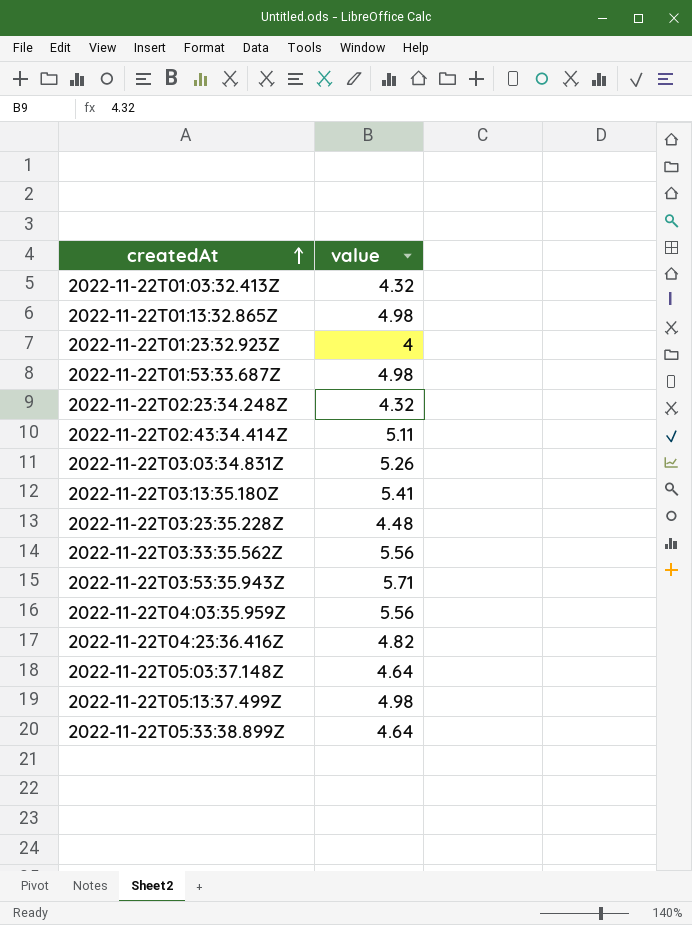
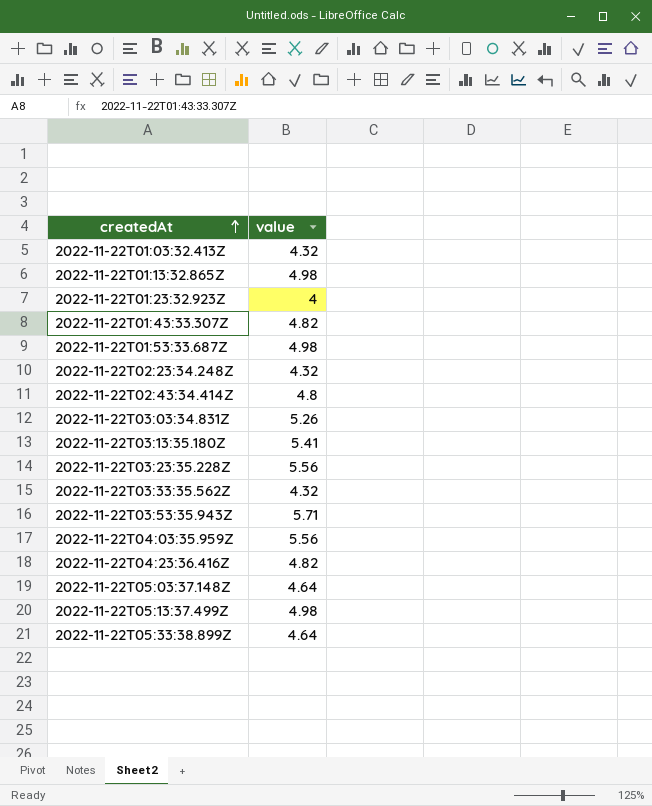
row 2022-11-22T01:43:33.307Z: none -> 4.82
2022-11-22T02:43:34.414Z | value: 5.11 -> 4.8
2022-11-22T03:23:35.228Z | value: 4.48 -> 5.56
2022-11-22T03:33:35.562Z | value: 5.56 -> 4.32

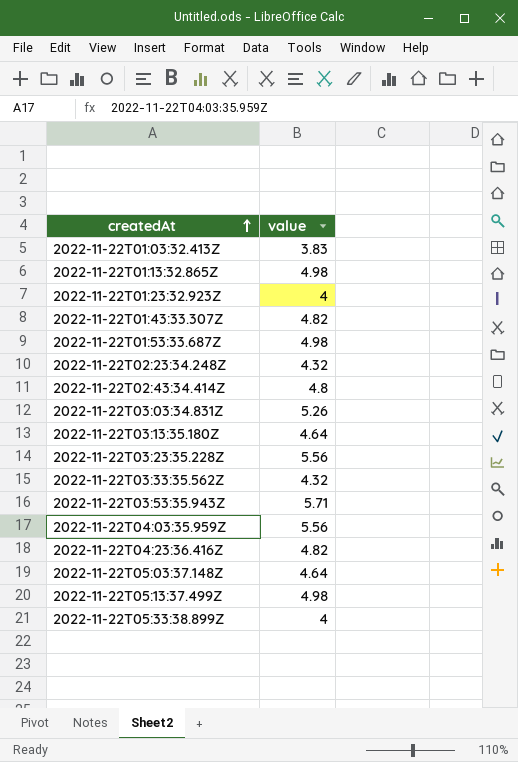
2022-11-22T01:03:32.413Z | value: 4.32 -> 3.83
2022-11-22T03:13:35.180Z | value: 5.41 -> 4.64
2022-11-22T05:33:38.899Z | value: 4.64 -> 4

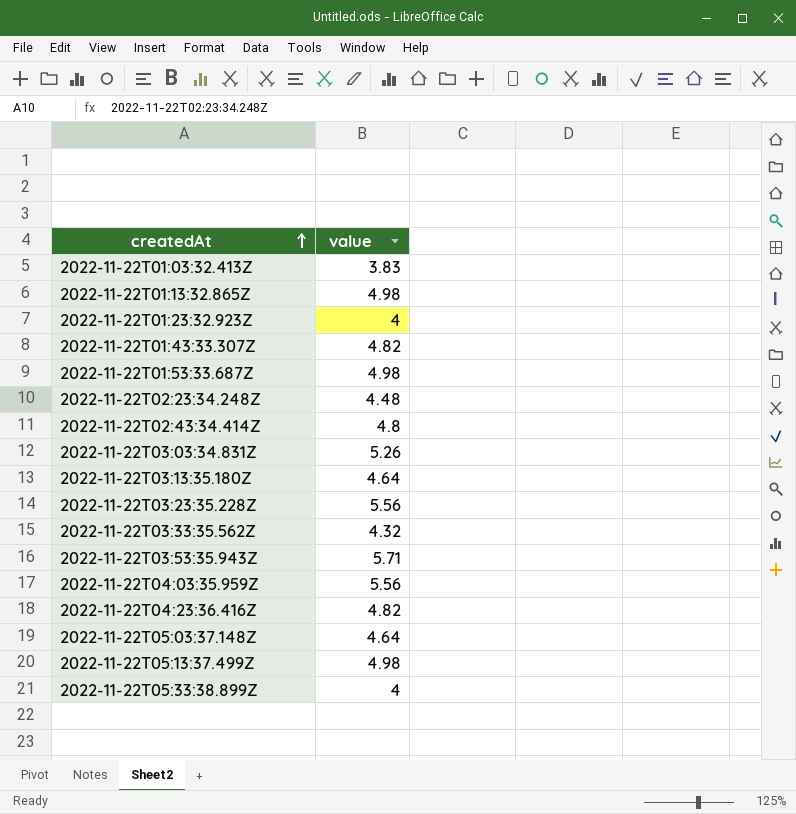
2022-11-22T02:23:34.248Z | value: 4.32 -> 4.48

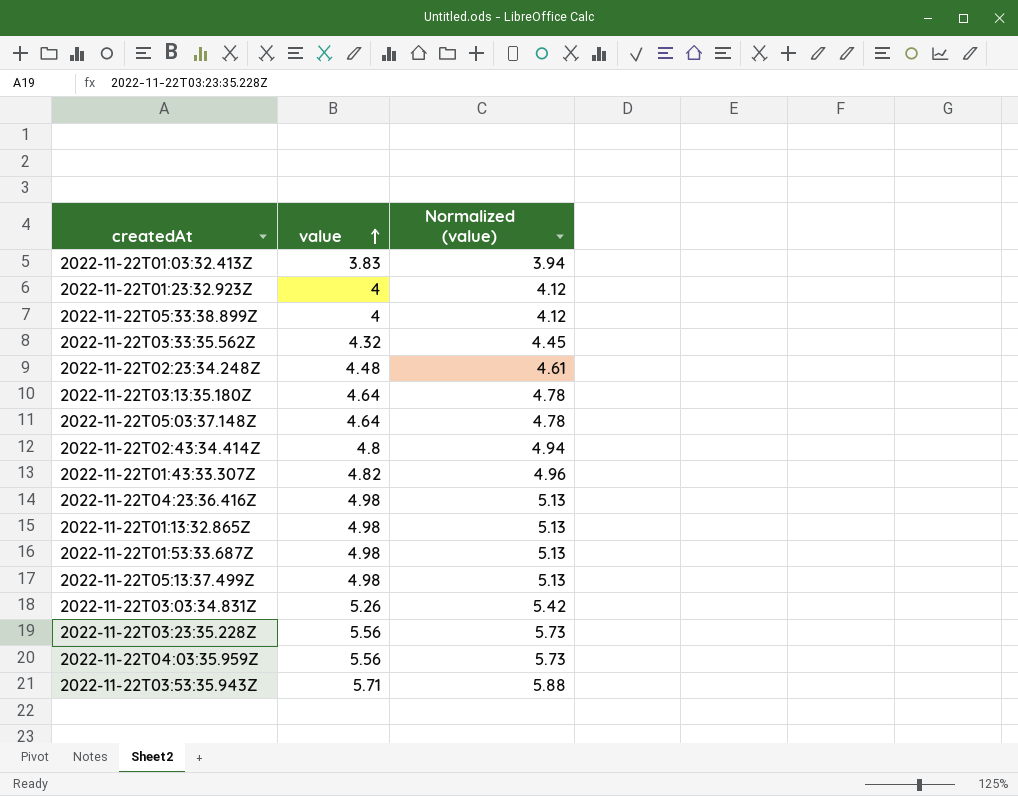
row order: createdAt ascending -> value ascending
column Normalized (value) | formula: none -> [value] * 1.03
2022-11-22T04:23:36.416Z | value: 4.82 -> 4.98

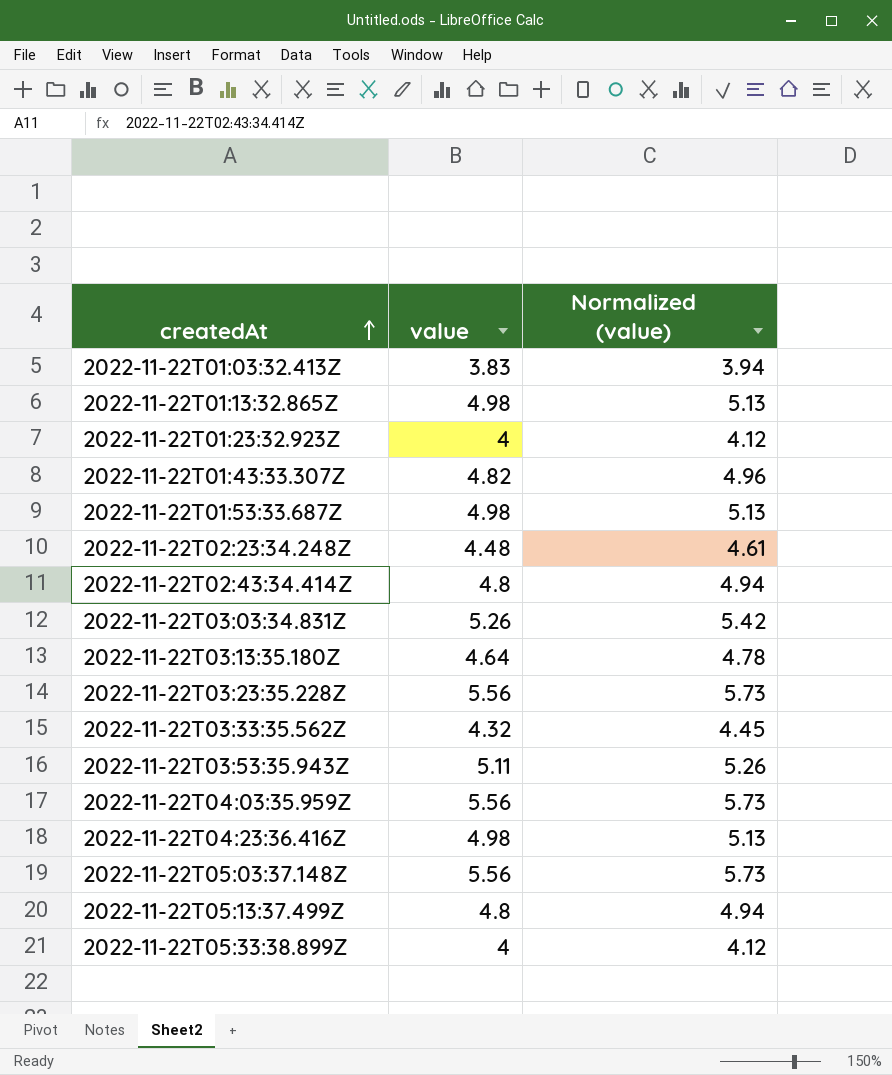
row order: value ascending -> createdAt ascending
2022-11-22T03:53:35.943Z | value: 5.71 -> 5.11
2022-11-22T03:53:35.943Z | Normalized (value): 5.88 -> 5.26
2022-11-22T05:03:37.148Z | value: 4.64 -> 5.56
2022-11-22T05:03:37.148Z | Normalized (value): 4.78 -> 5.73
2022-11-22T05:13:37.499Z | value: 4.98 -> 4.8
2022-11-22T05:13:37.499Z | Normalized (value): 5.13 -> 4.94

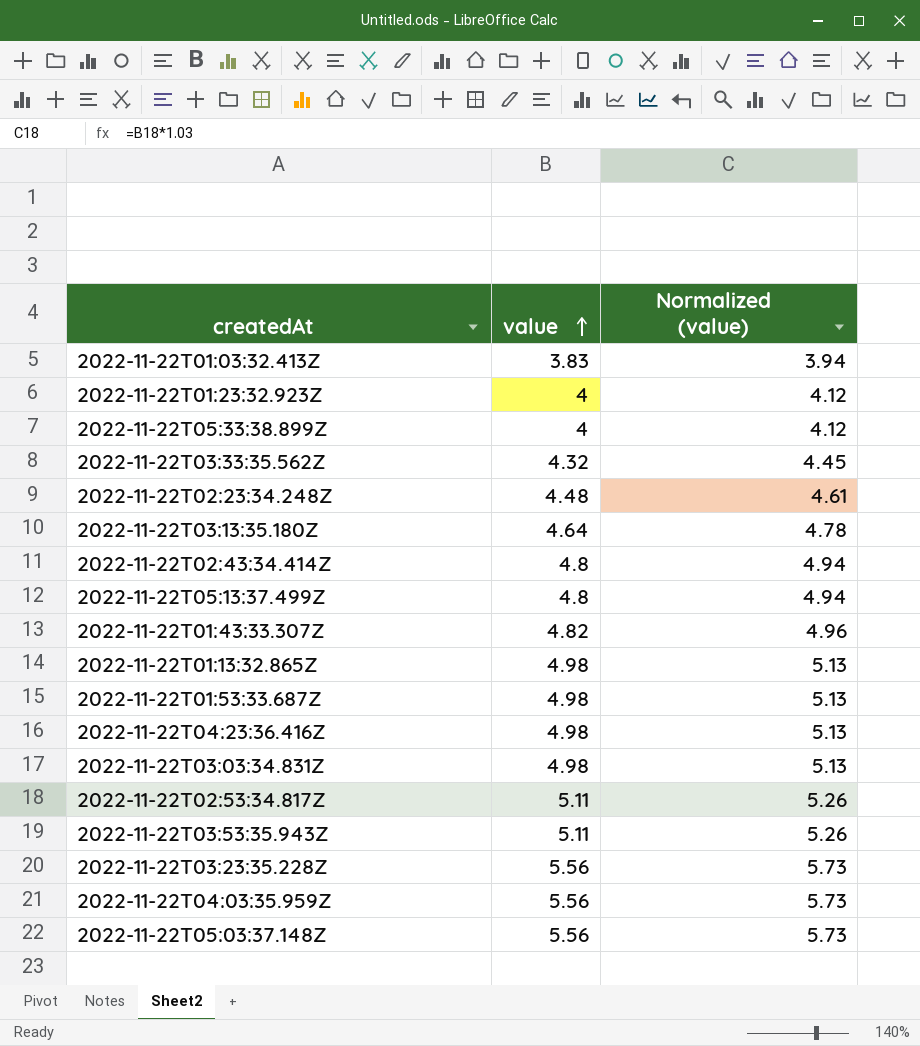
row order: createdAt ascending -> value ascending
2022-11-22T03:03:34.831Z | value: 5.26 -> 4.98
2022-11-22T03:03:34.831Z | Normalized (value): 5.42 -> 5.13
row 2022-11-22T02:53:34.817Z: none -> 5.11 | 5.26

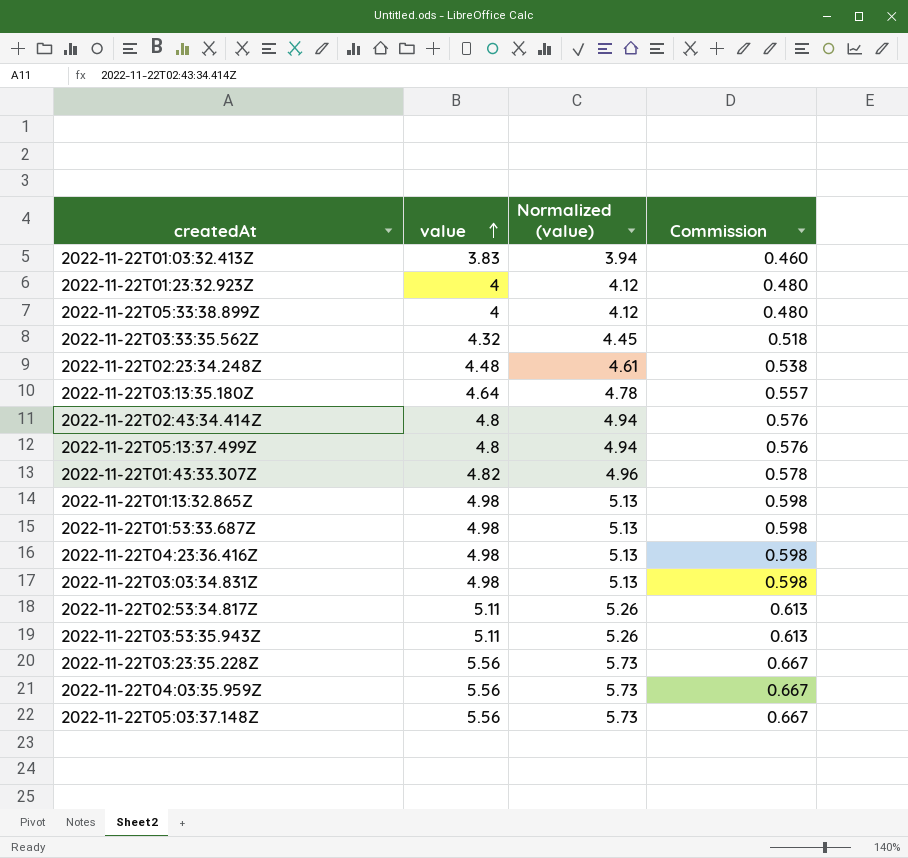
column Commission | formula: none -> [value] * 0.12

